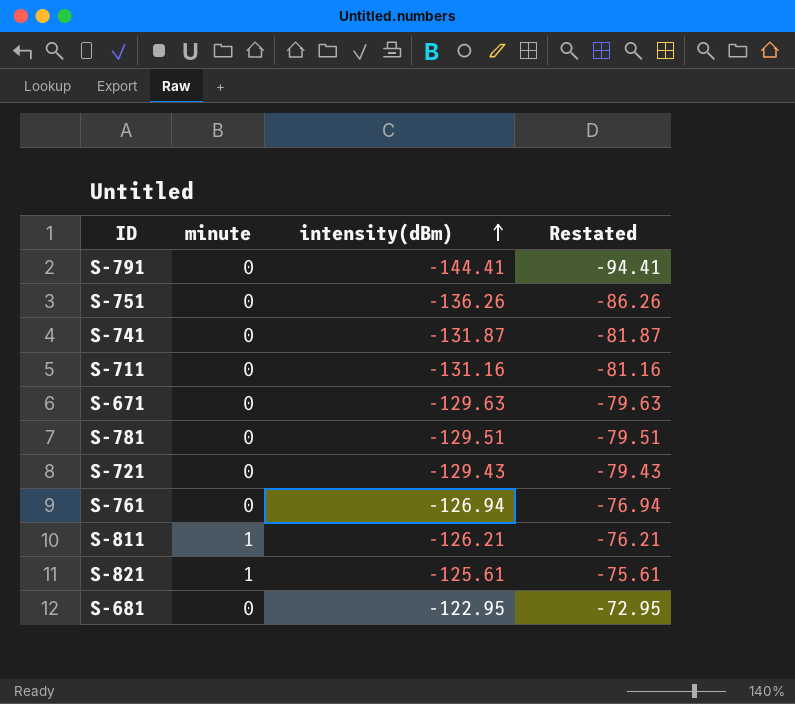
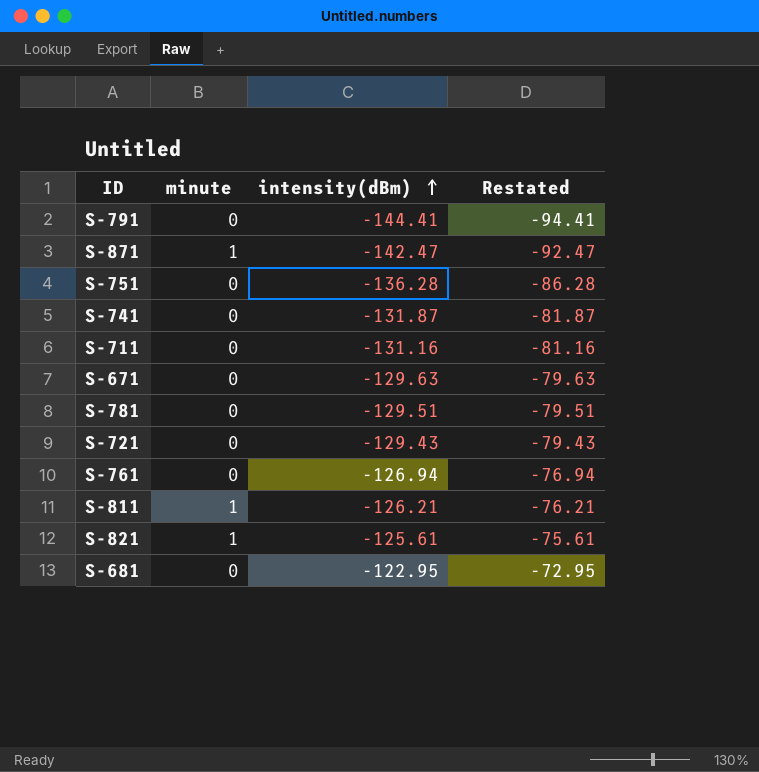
row S-871: none -> 1 | -142.47 | -92.47
S-751 | intensity(dBm): -136.26 -> -136.28
S-751 | Restated: -86.26 -> -86.28

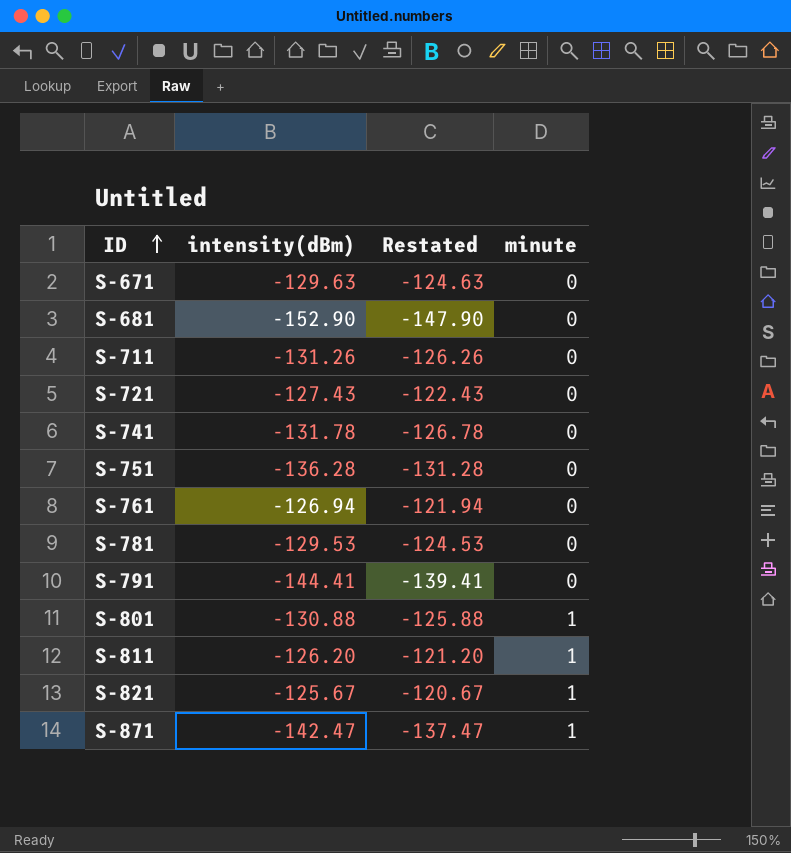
row order: intensity(dBm) ascending -> ID ascending
column Restated | formula: [intensity(dBm)] + 50 -> [intensity(dBm)] + 5
column minute | position: 2 -> 4
S-681 | intensity(dBm): -122.95 -> -152.90
S-711 | intensity(dBm): -131.16 -> -131.26
S-721 | intensity(dBm): -129.43 -> -127.43
S-741 | intensity(dBm): -131.87 -> -131.78
S-781 | intensity(dBm): -129.51 -> -129.53
row S-801: none -> -130.88 | -125.88 | 1
S-811 | intensity(dBm): -126.21 -> -126.20
S-821 | intensity(dBm): -125.61 -> -125.67

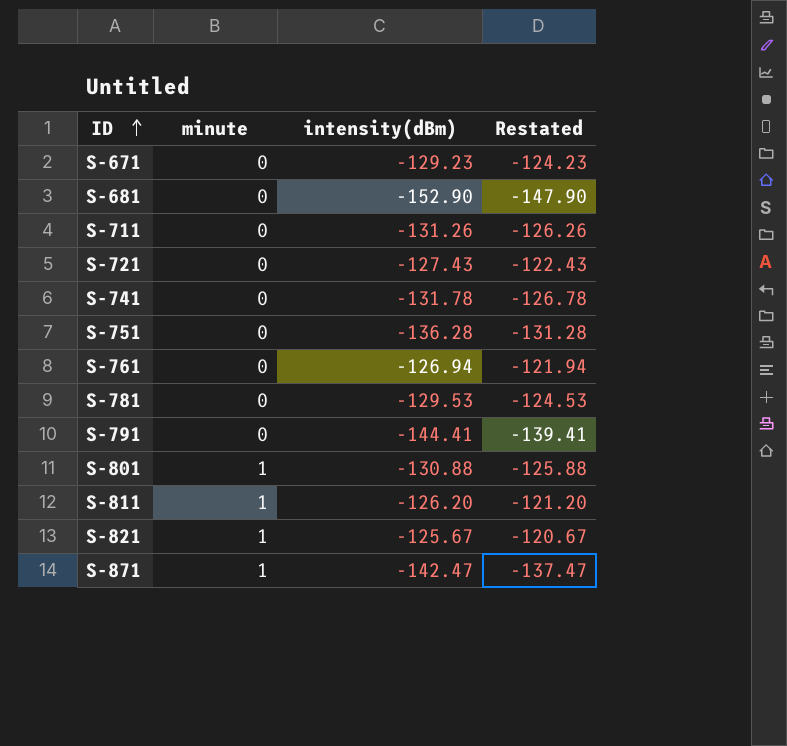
column minute | position: 4 -> 2
S-671 | intensity(dBm): -129.63 -> -129.23
S-671 | Restated: -124.63 -> -124.23

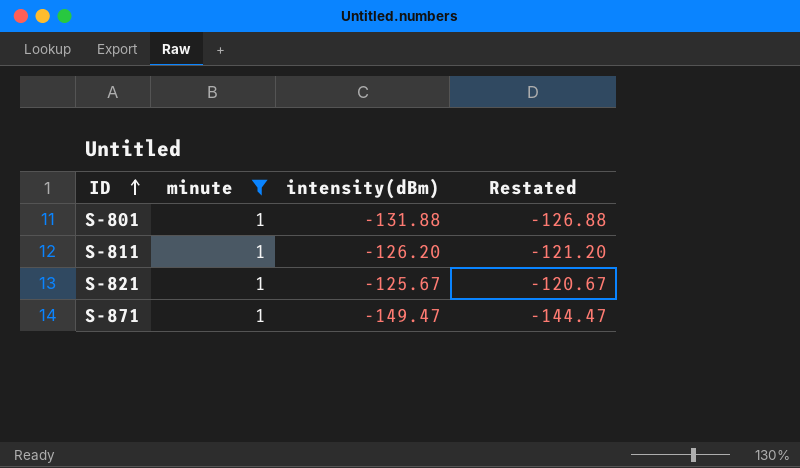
filter: none -> minute = 1
S-801 | intensity(dBm): -130.88 -> -131.88
S-801 | Restated: -125.88 -> -126.88
S-871 | intensity(dBm): -142.47 -> -149.47
S-871 | Restated: -137.47 -> -144.47

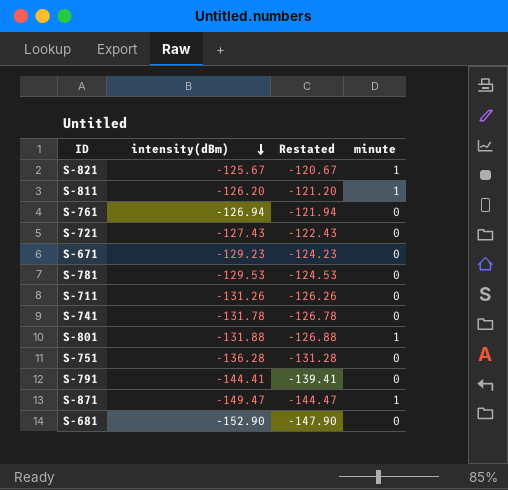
filter: minute = 1 -> none
row order: ID ascending -> intensity(dBm) descending
column minute | position: 2 -> 4

